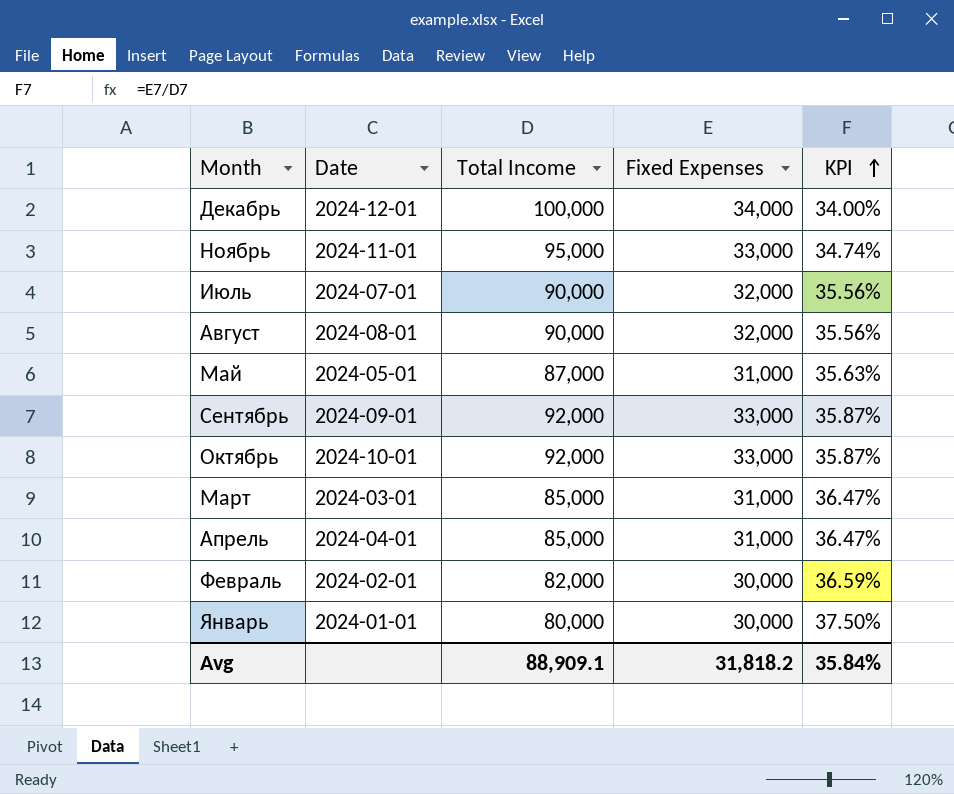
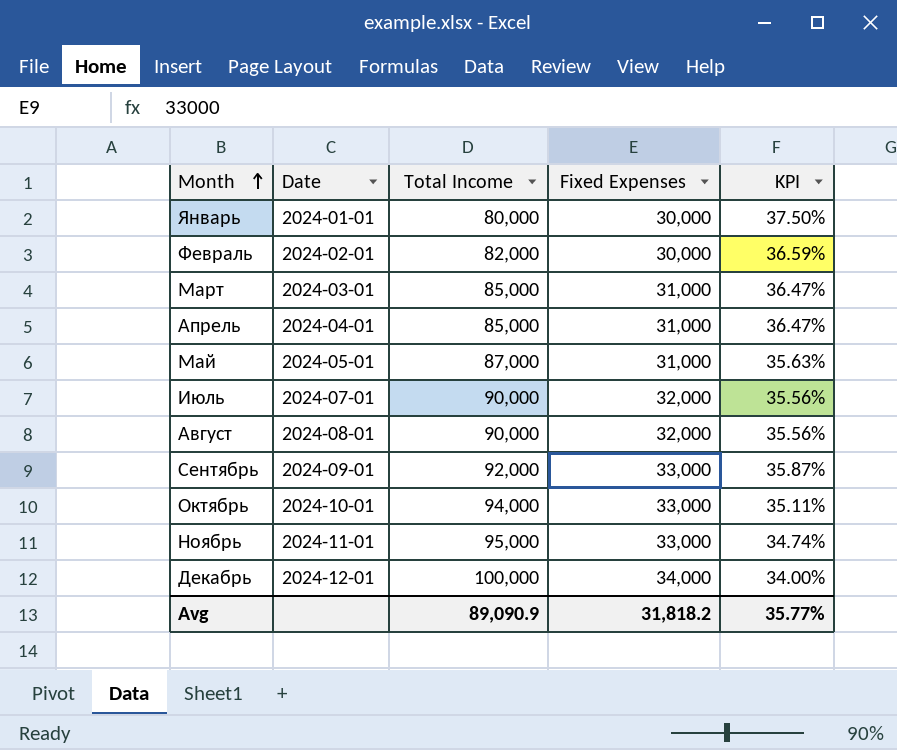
row order: KPI ascending -> Month ascending
Октябрь | Total Income: 92,000 -> 94,000
Октябрь | KPI: 35.87% -> 35.11%
Avg | Total Income: 88,909.1 -> 89,090.9
Avg | KPI: 35.84% -> 35.77%

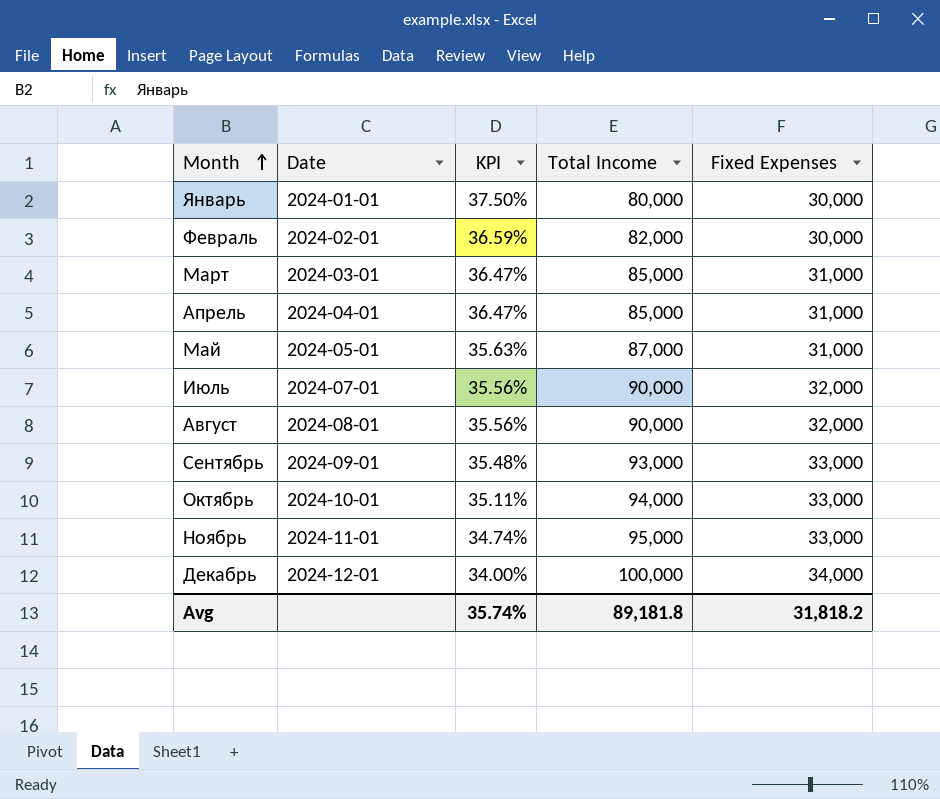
column KPI | position: 5 -> 3
Сентябрь | KPI: 35.87% -> 35.48%
Сентябрь | Total Income: 92,000 -> 93,000
Avg | KPI: 35.77% -> 35.74%
Avg | Total Income: 89,090.9 -> 89,181.8

